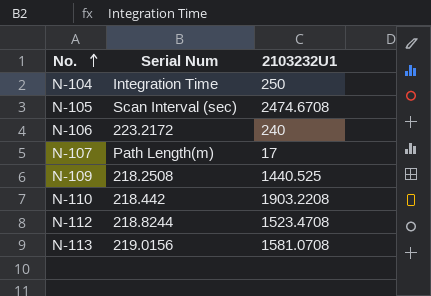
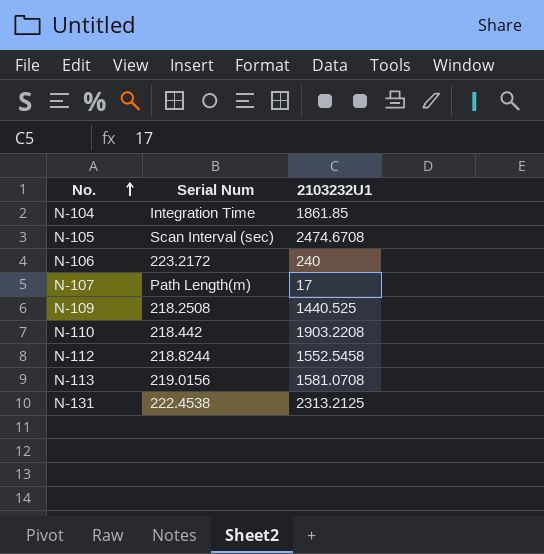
N-104 | 2103232U1: 250 -> 1861.85
N-112 | 2103232U1: 1523.4708 -> 1552.5458
row N-131: none -> 222.4538 | 2313.2125

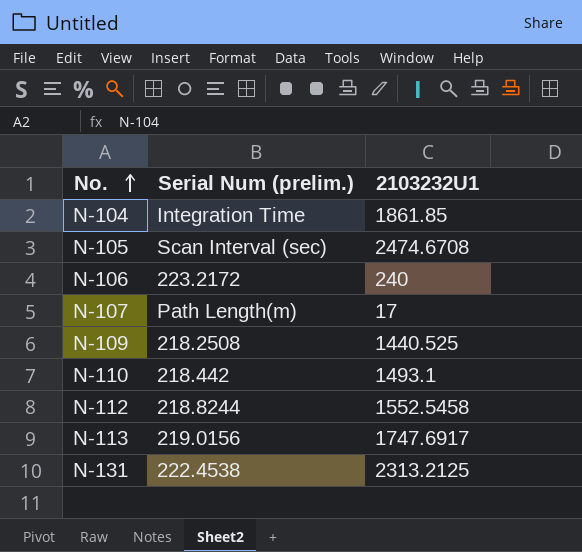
column name: Serial Num -> Serial Num (prelim.)
N-110 | 2103232U1: 1903.2208 -> 1493.1
N-113 | 2103232U1: 1581.0708 -> 1747.6917

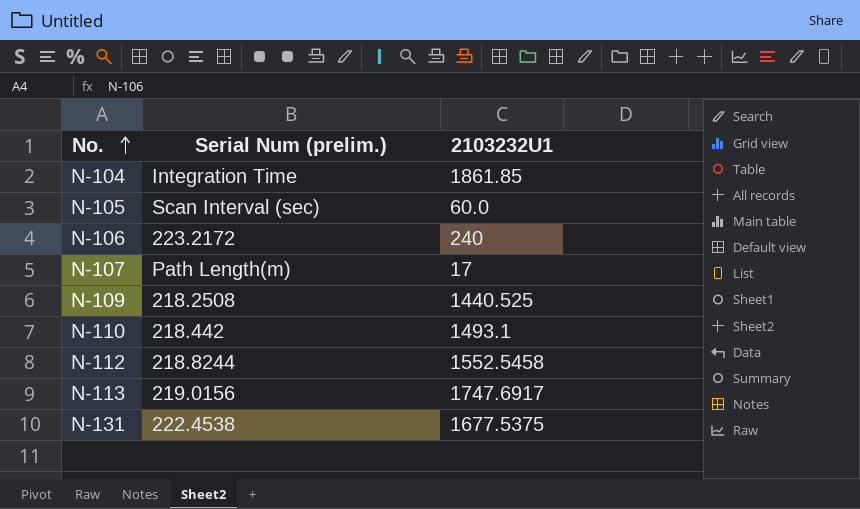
N-105 | 2103232U1: 2474.6708 -> 60.0
N-131 | 2103232U1: 2313.2125 -> 1677.5375

